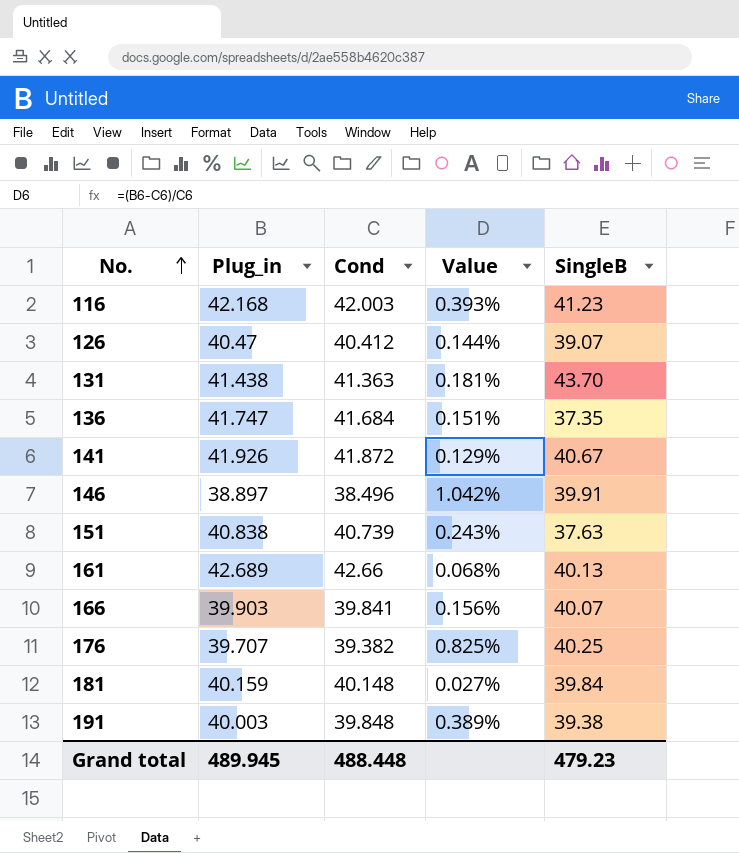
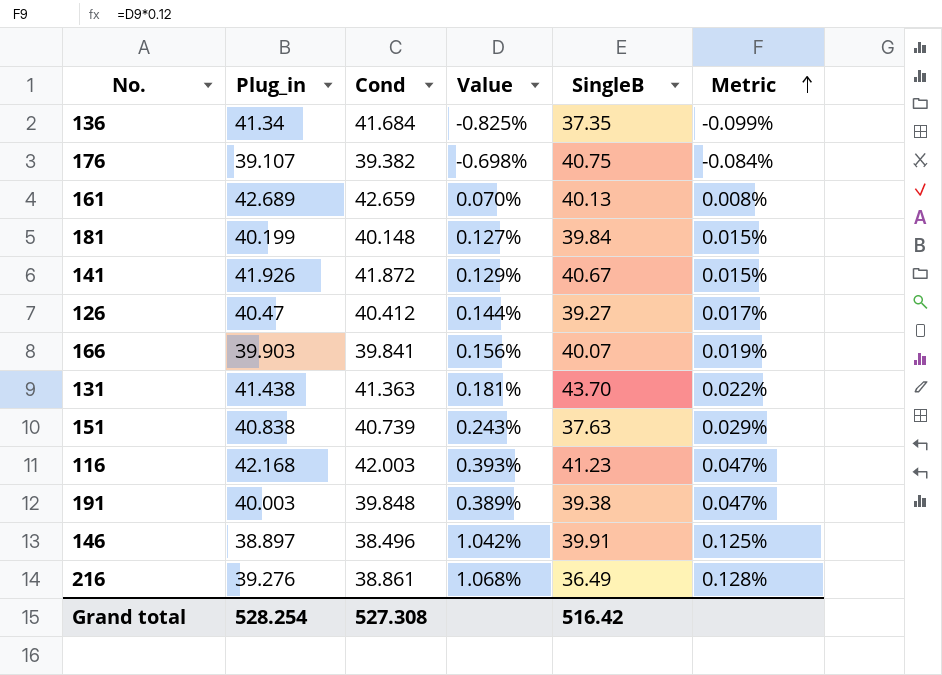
row order: No. ascending -> Metric ascending
column Metric | formula: none -> [Value] * 0.12
136 | Plug_in: 41.747 -> 41.34
136 | Value: 0.151% -> -0.825%
176 | Plug_in: 39.707 -> 39.107
176 | Value: 0.825% -> -0.698%
176 | SingleB: 40.25 -> 40.75
161 | Cond: 42.66 -> 42.659
161 | Value: 0.068% -> 0.070%
181 | Plug_in: 40.159 -> 40.199
181 | Value: 0.027% -> 0.127%
126 | SingleB: 39.07 -> 39.27
row 216: none -> 39.276 | 38.861 | 1.068% | 36.49 | 0.128%
Grand total | Plug_in: 489.945 -> 528.254
Grand total | Cond: 488.448 -> 527.308
Grand total | SingleB: 479.23 -> 516.42

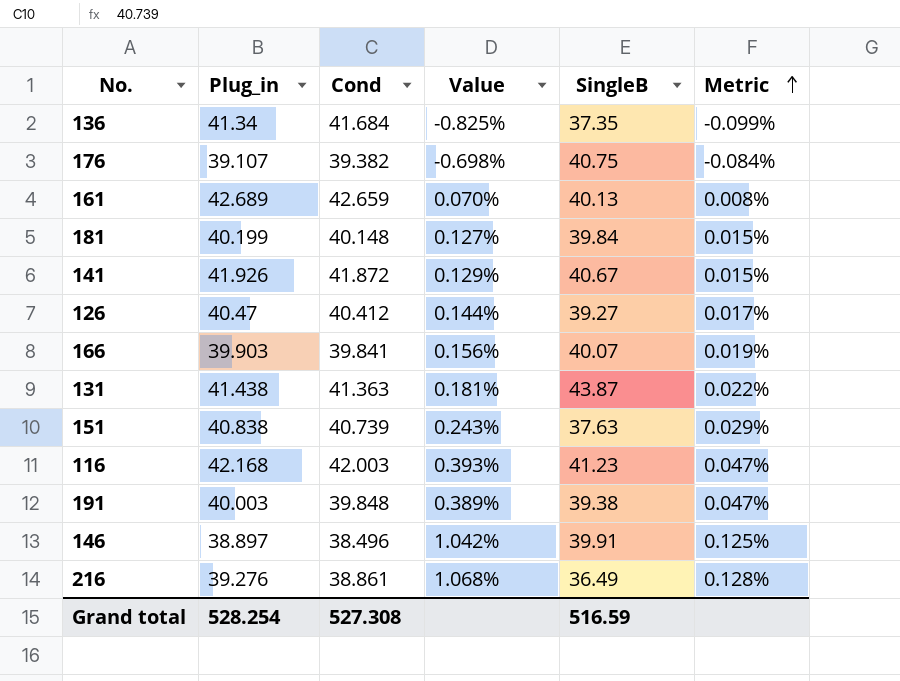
131 | SingleB: 43.70 -> 43.87
Grand total | SingleB: 516.42 -> 516.59

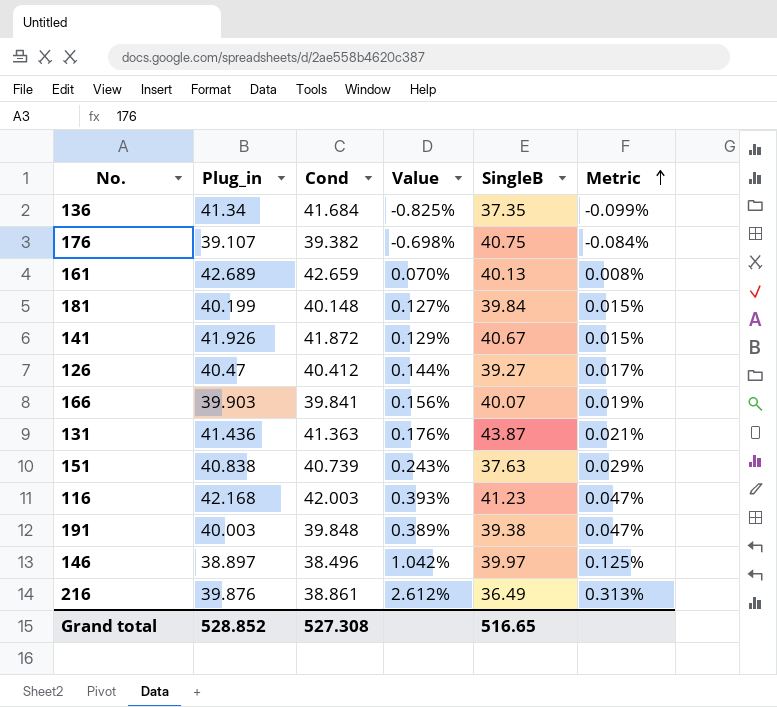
131 | Plug_in: 41.438 -> 41.436
131 | Value: 0.181% -> 0.176%
131 | Metric: 0.022% -> 0.021%
146 | SingleB: 39.91 -> 39.97
216 | Plug_in: 39.276 -> 39.876
216 | Value: 1.068% -> 2.612%
216 | Metric: 0.128% -> 0.313%
Grand total | Plug_in: 528.254 -> 528.852
Grand total | SingleB: 516.59 -> 516.65

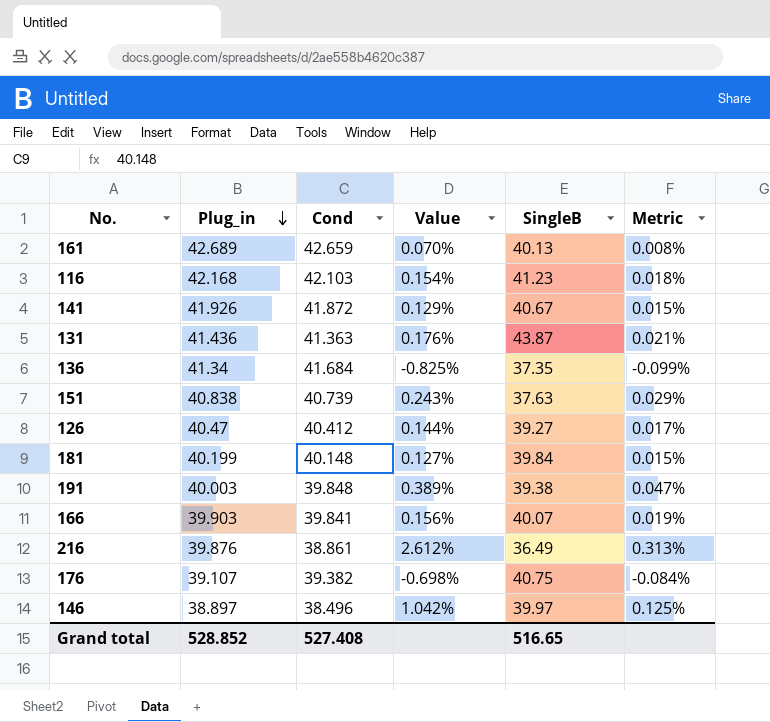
row order: Metric ascending -> Plug_in descending
116 | Cond: 42.003 -> 42.103
116 | Value: 0.393% -> 0.154%
116 | Metric: 0.047% -> 0.018%
Grand total | Cond: 527.308 -> 527.408

